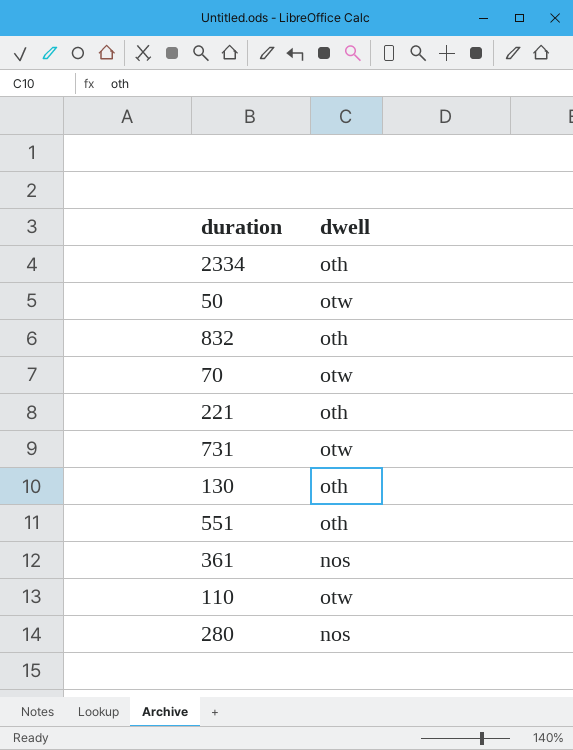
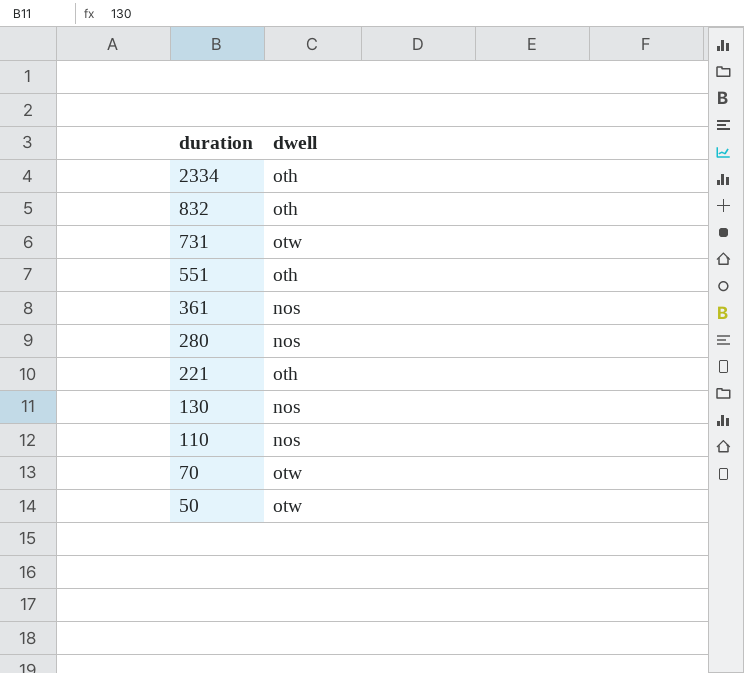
row order: none -> duration descending
130 | dwell: oth -> nos
110 | dwell: otw -> nos

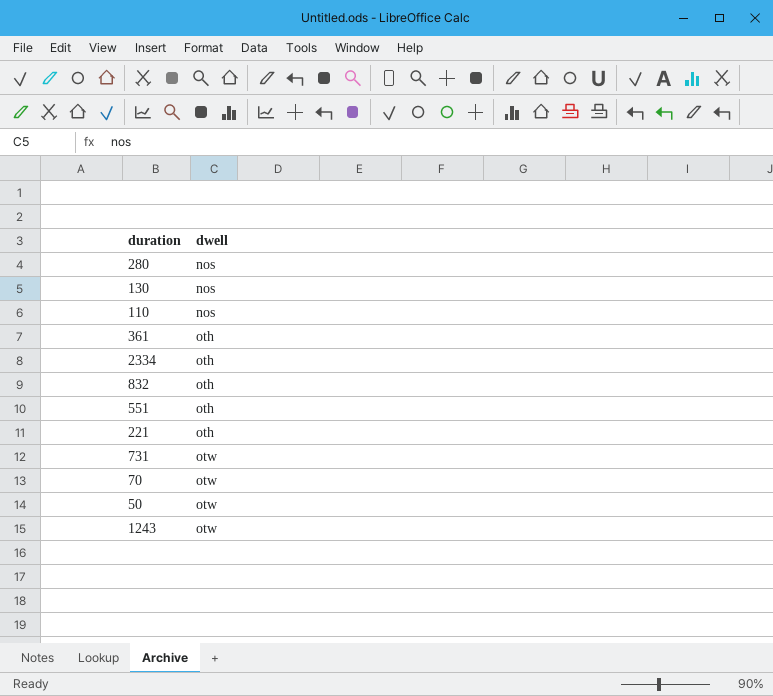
row order: duration descending -> dwell ascending
361 | dwell: nos -> oth
row 1243: none -> otw

